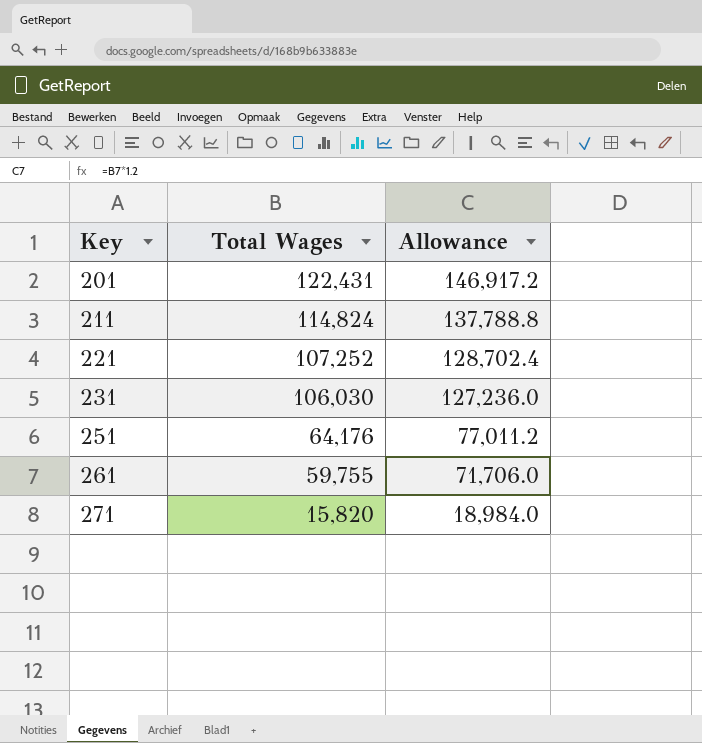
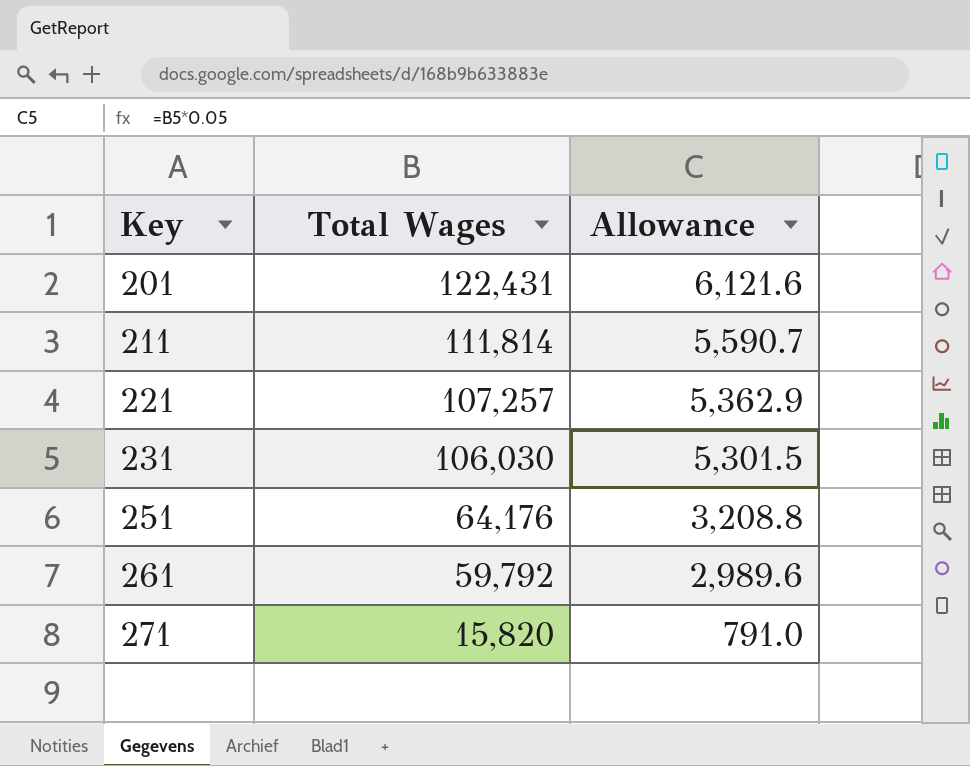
column Allowance | formula: [Total Wages] * 1.2 -> [Total Wages] * 0.05
211 | Total Wages: 114,824 -> 111,814
221 | Total Wages: 107,252 -> 107,257
261 | Total Wages: 59,755 -> 59,792

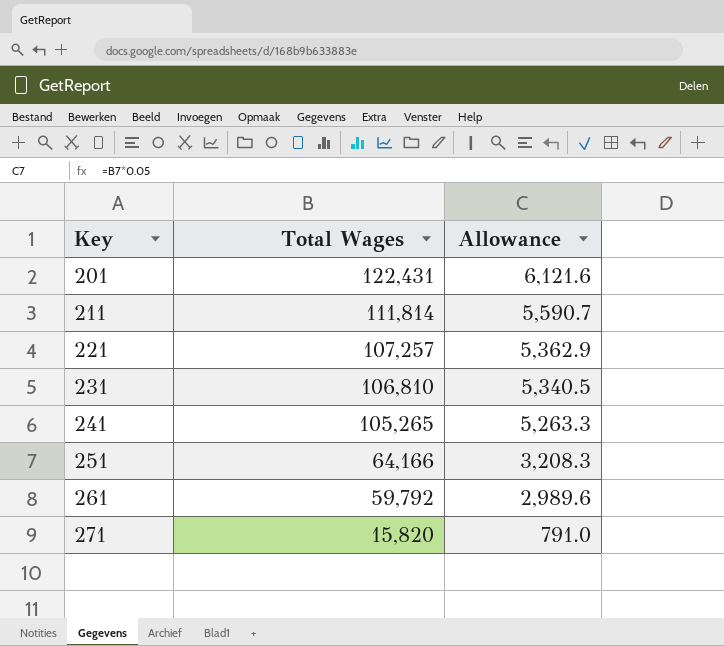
231 | Total Wages: 106,030 -> 106,810
231 | Allowance: 5,301.5 -> 5,340.5
row 241: none -> 105,265 | 5,263.3
251 | Total Wages: 64,176 -> 64,166
251 | Allowance: 3,208.8 -> 3,208.3

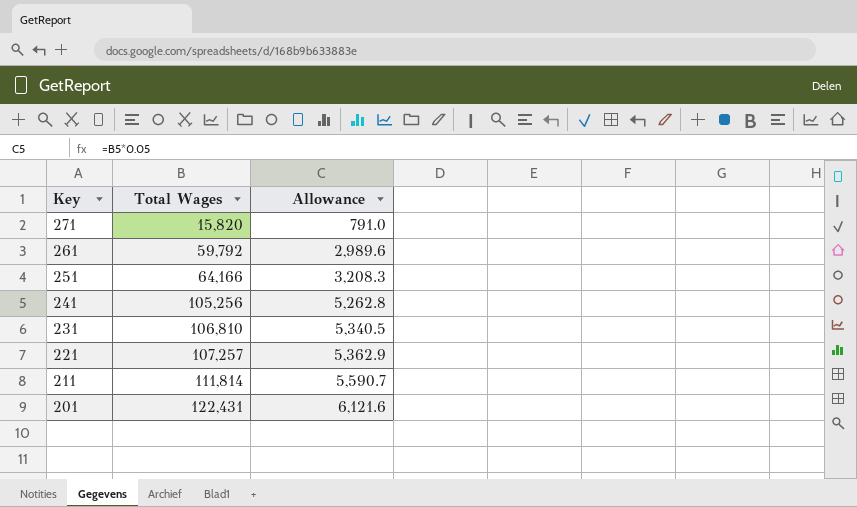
row order: Key ascending -> Key descending
241 | Total Wages: 105,265 -> 105,256
241 | Allowance: 5,263.3 -> 5,262.8

